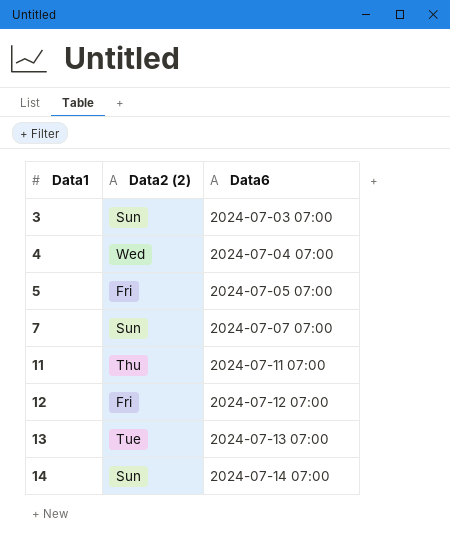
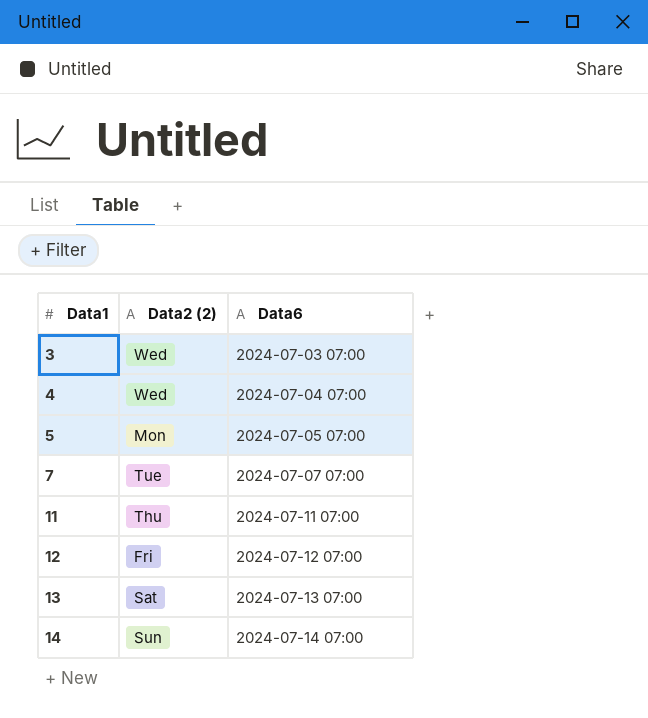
3 | Data2 (2): Sun -> Wed
5 | Data2 (2): Fri -> Mon
7 | Data2 (2): Sun -> Tue
13 | Data2 (2): Tue -> Sat

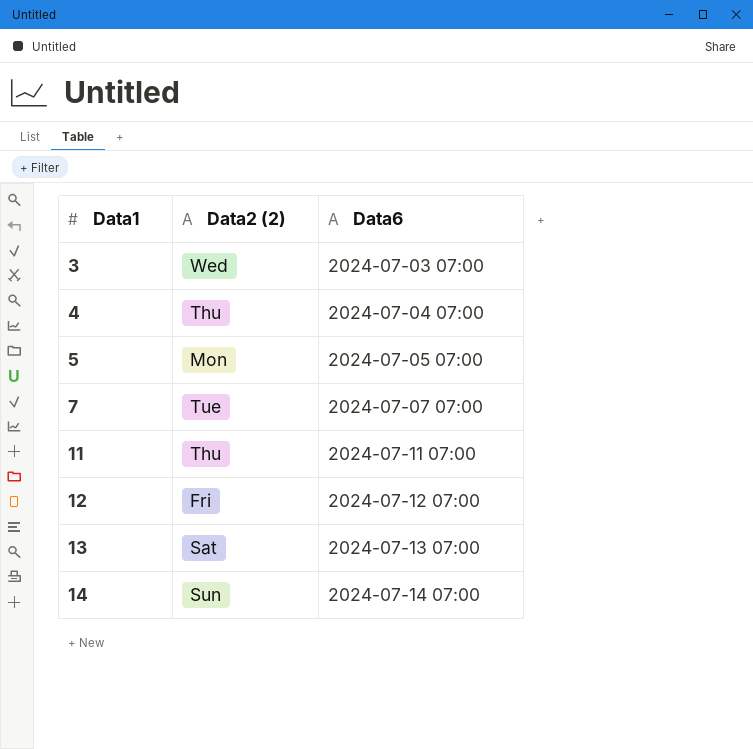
4 | Data2 (2): Wed -> Thu

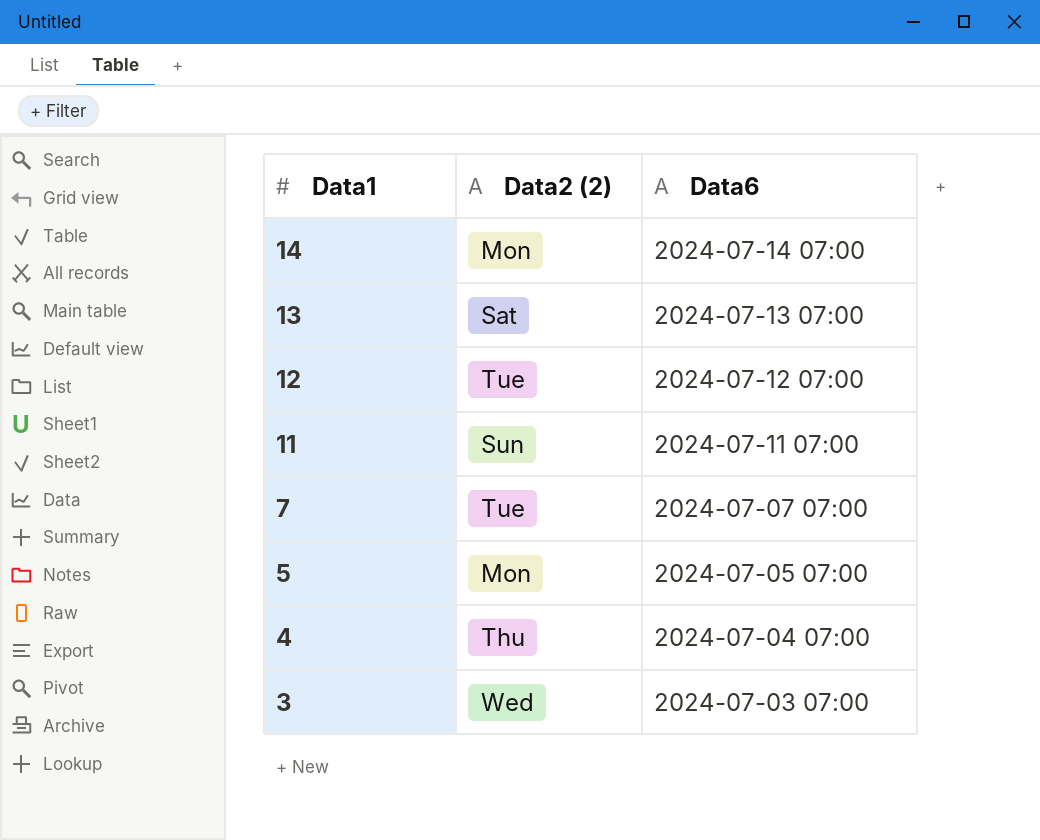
row order: Data1 ascending -> Data1 descending
14 | Data2 (2): Sun -> Mon
12 | Data2 (2): Fri -> Tue
11 | Data2 (2): Thu -> Sun

